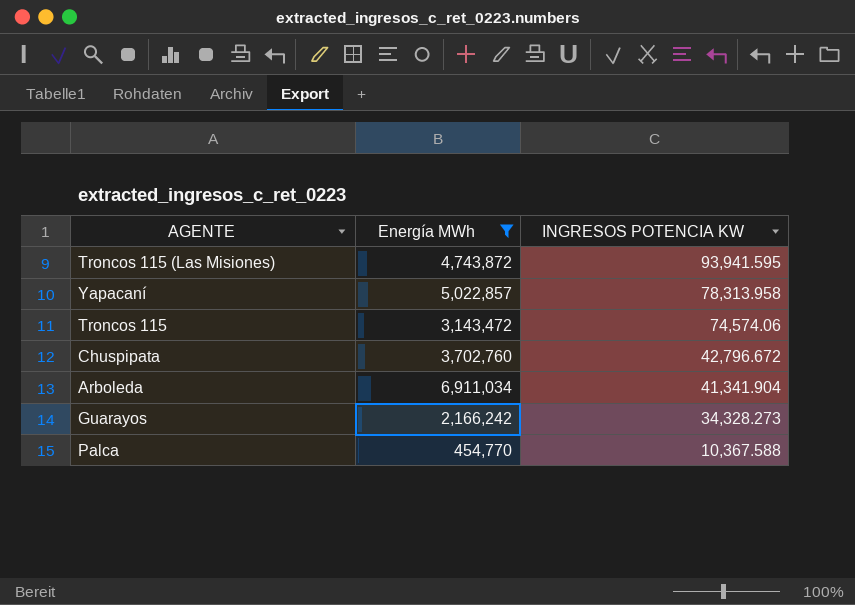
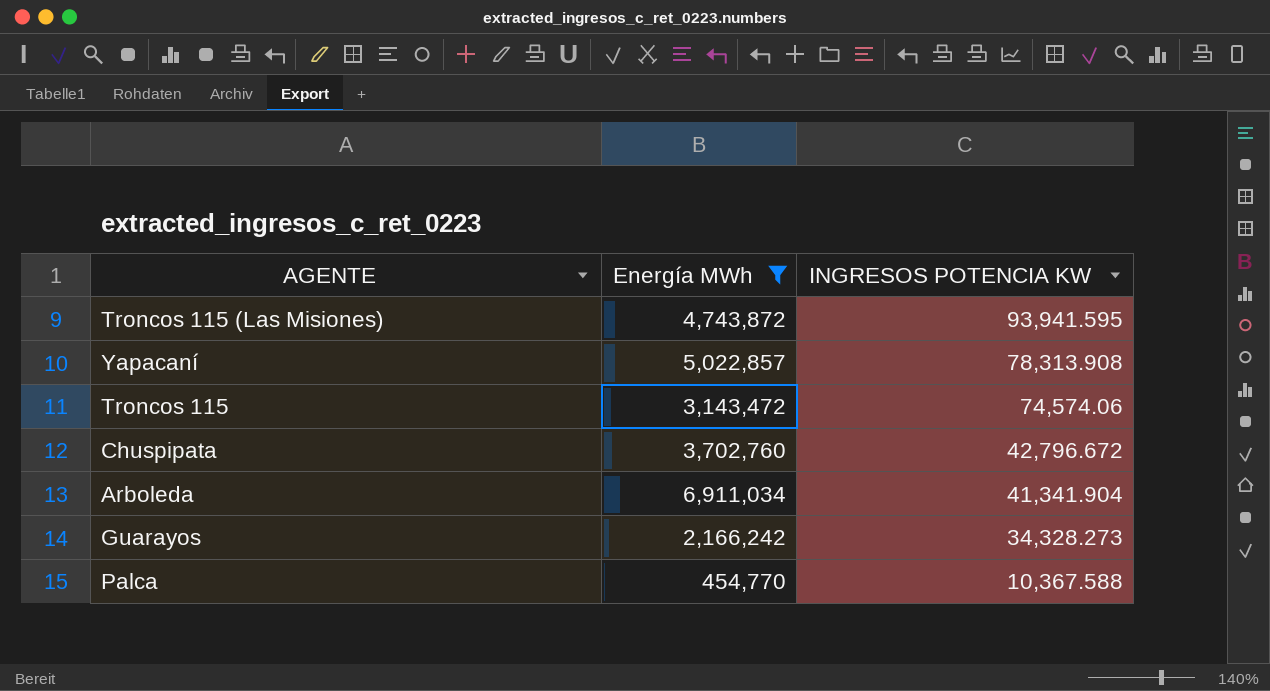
Yapacaní | INGRESOS POTENCIA KW: 78,313.958 -> 78,313.908

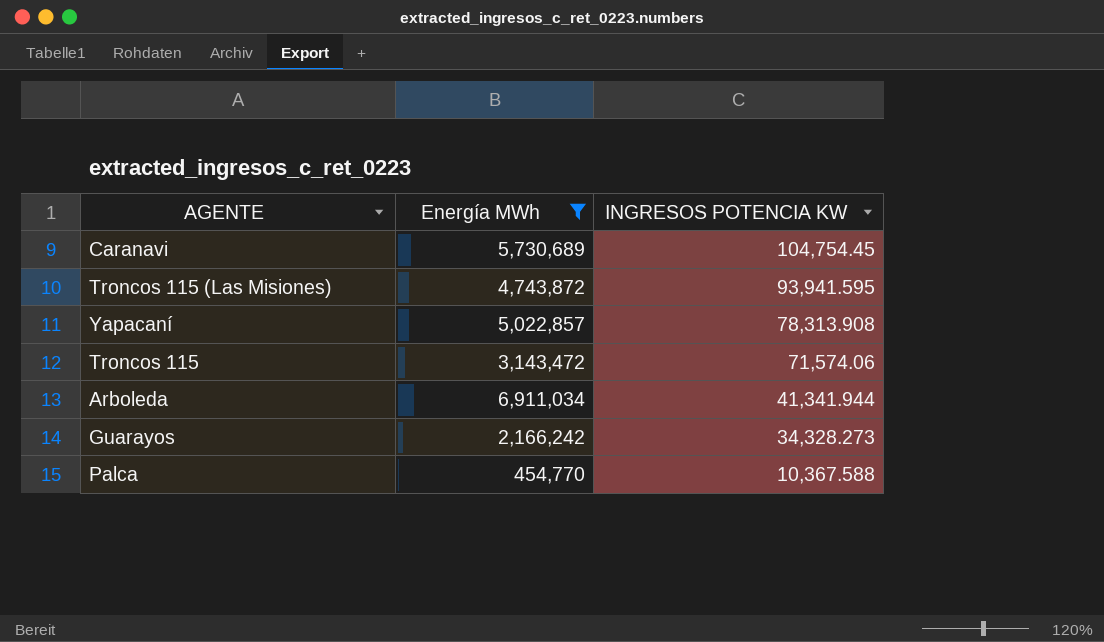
row Chuspipata: 3,702,760 | 42,796.672 -> none
row Caranavi: none -> 5,730,689 | 104,754.45
Troncos 115 | INGRESOS POTENCIA KW: 74,574.06 -> 71,574.06
Arboleda | INGRESOS POTENCIA KW: 41,341.904 -> 41,341.944

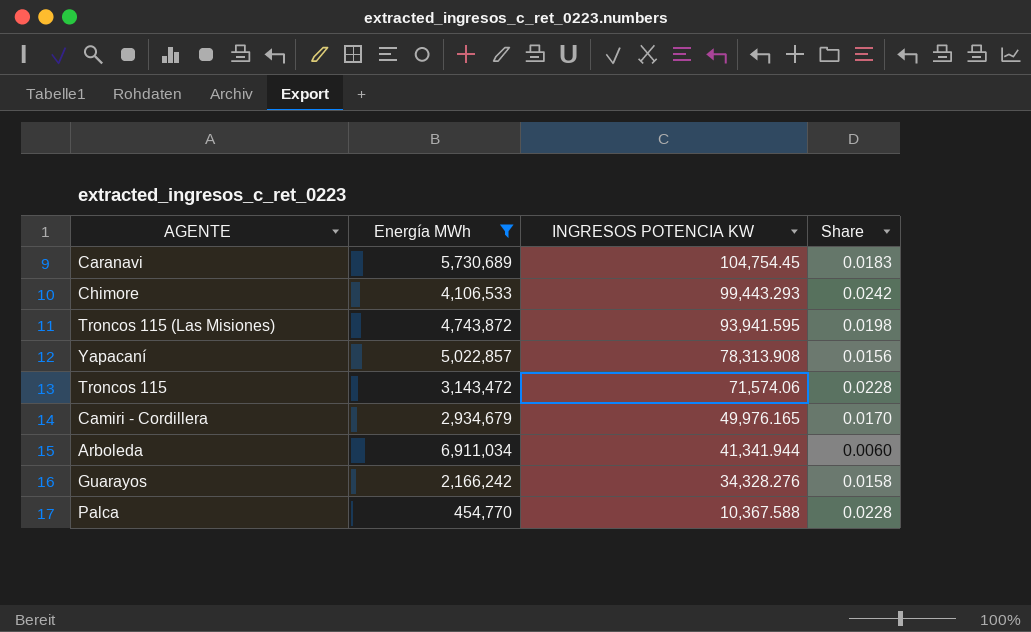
column Share | formula: none -> [INGRESOS POTENCIA KW] / [Energía MWh]
row Chimore: none -> 4,106,533 | 99,443.293 | 0.0242
row Camiri - Cordillera: none -> 2,934,679 | 49,976.165 | 0.0170
Guarayos | INGRESOS POTENCIA KW: 34,328.273 -> 34,328.276

